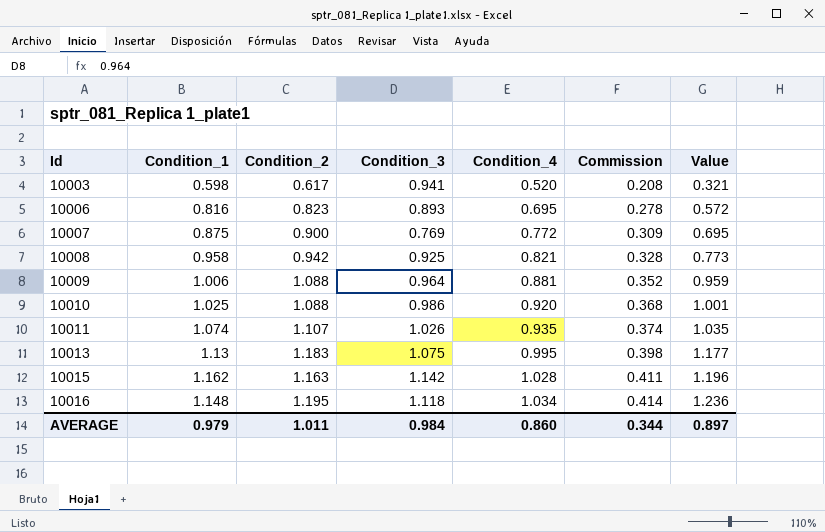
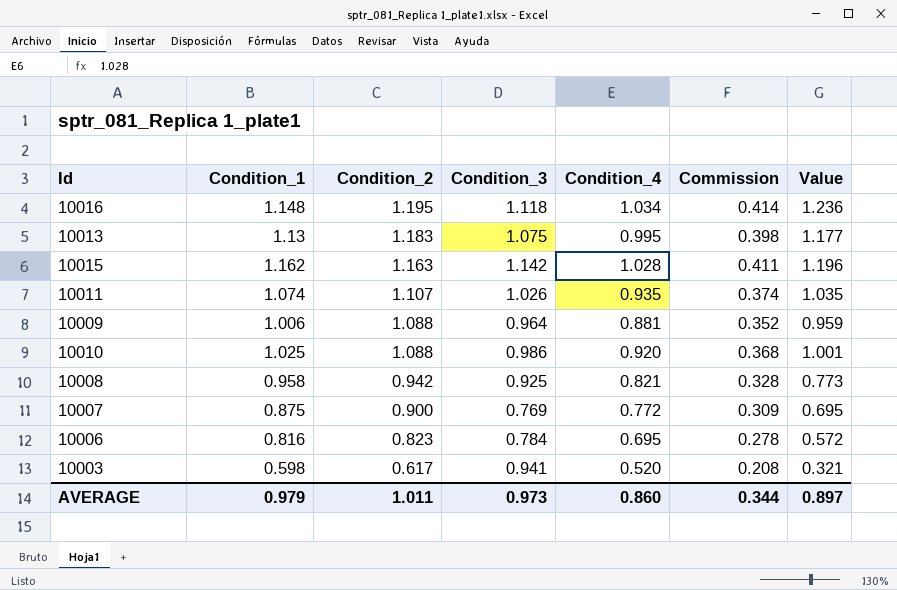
row order: Id ascending -> Condition_2 descending
10006 | Condition_3: 0.893 -> 0.784
AVERAGE | Condition_3: 0.984 -> 0.973

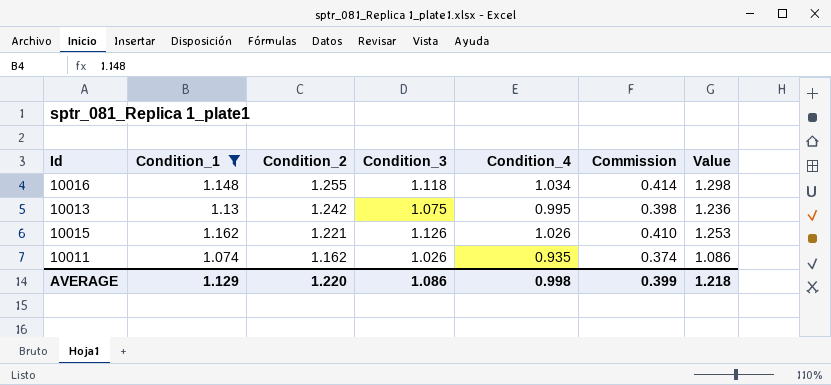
filter: none -> Condition_1 >= 1.074
10016 | Condition_2: 1.195 -> 1.255
10016 | Value: 1.236 -> 1.298
10013 | Condition_2: 1.183 -> 1.242
10013 | Value: 1.177 -> 1.236
10015 | Condition_2: 1.163 -> 1.221
10015 | Condition_3: 1.142 -> 1.126
10015 | Condition_4: 1.028 -> 1.026
10015 | Commission: 0.411 -> 0.410
10015 | Value: 1.196 -> 1.253
10011 | Condition_2: 1.107 -> 1.162
10011 | Value: 1.035 -> 1.086
AVERAGE | Condition_1: 0.979 -> 1.129
AVERAGE | Condition_2: 1.011 -> 1.220
AVERAGE | Condition_3: 0.973 -> 1.086
AVERAGE | Condition_4: 0.860 -> 0.998
AVERAGE | Commission: 0.344 -> 0.399
AVERAGE | Value: 0.897 -> 1.218

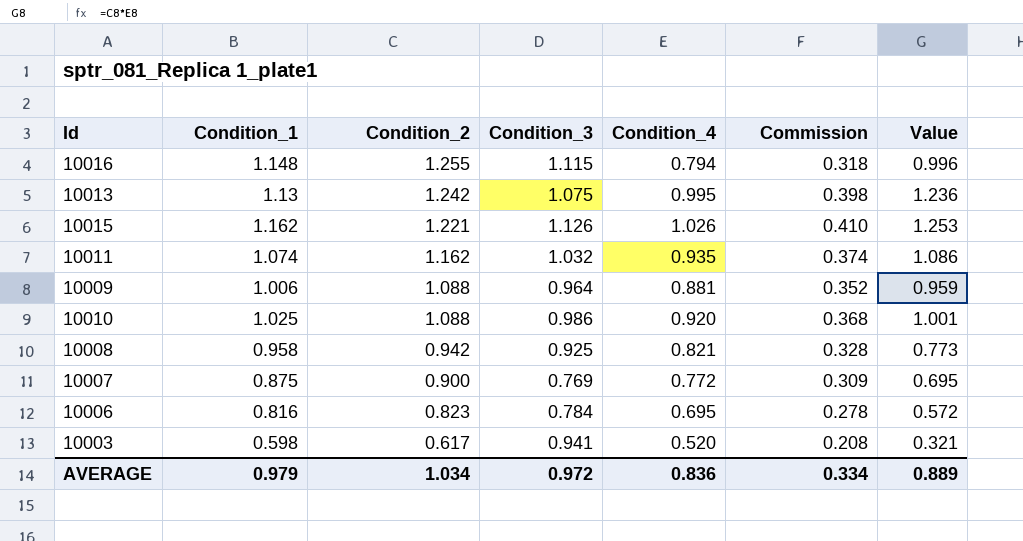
filter: Condition_1 >= 1.074 -> none
10016 | Condition_3: 1.118 -> 1.115
10016 | Condition_4: 1.034 -> 0.794
10016 | Commission: 0.414 -> 0.318
10016 | Value: 1.298 -> 0.996
10011 | Condition_3: 1.026 -> 1.032
AVERAGE | Condition_1: 1.129 -> 0.979
AVERAGE | Condition_2: 1.220 -> 1.034
AVERAGE | Condition_3: 1.086 -> 0.972
AVERAGE | Condition_4: 0.998 -> 0.836
AVERAGE | Commission: 0.399 -> 0.334
AVERAGE | Value: 1.218 -> 0.889

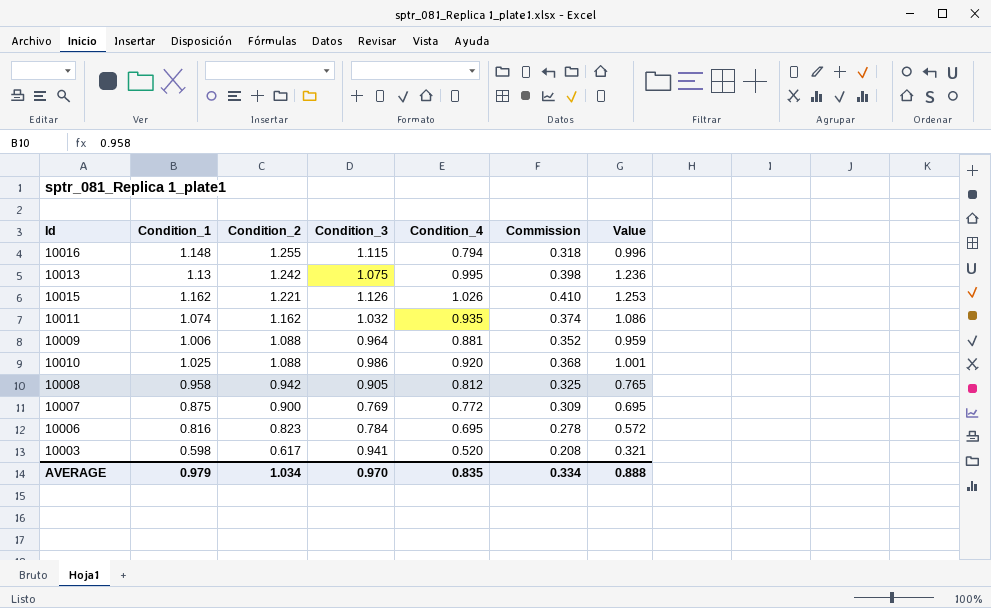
10008 | Condition_3: 0.925 -> 0.905
10008 | Condition_4: 0.821 -> 0.812
10008 | Commission: 0.328 -> 0.325
10008 | Value: 0.773 -> 0.765
AVERAGE | Condition_3: 0.972 -> 0.970
AVERAGE | Condition_4: 0.836 -> 0.835
AVERAGE | Value: 0.889 -> 0.888

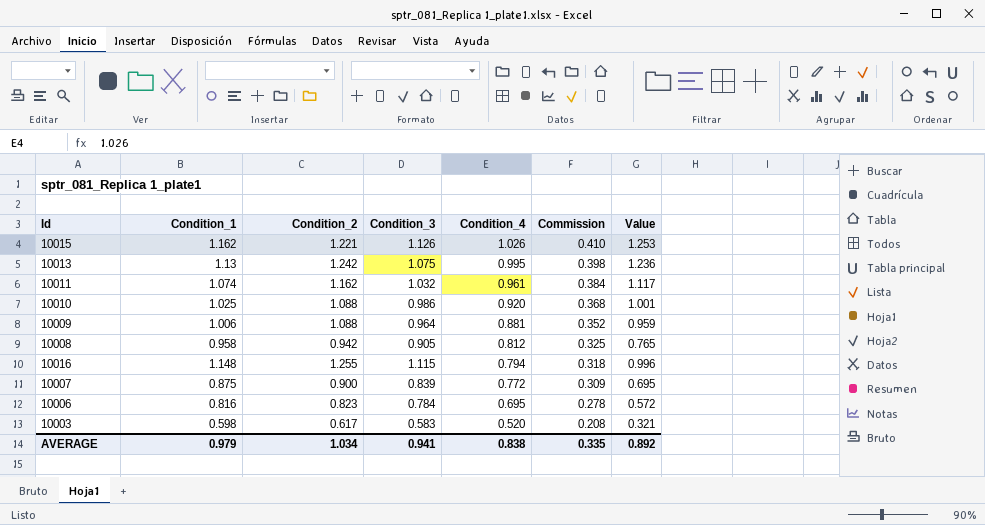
row order: Condition_2 descending -> Condition_4 descending
10011 | Condition_4: 0.935 -> 0.961
10011 | Commission: 0.374 -> 0.384
10011 | Value: 1.086 -> 1.117
10007 | Condition_3: 0.769 -> 0.839
10003 | Condition_3: 0.941 -> 0.583
AVERAGE | Condition_3: 0.970 -> 0.941
AVERAGE | Condition_4: 0.835 -> 0.838
AVERAGE | Commission: 0.334 -> 0.335
AVERAGE | Value: 0.888 -> 0.892

